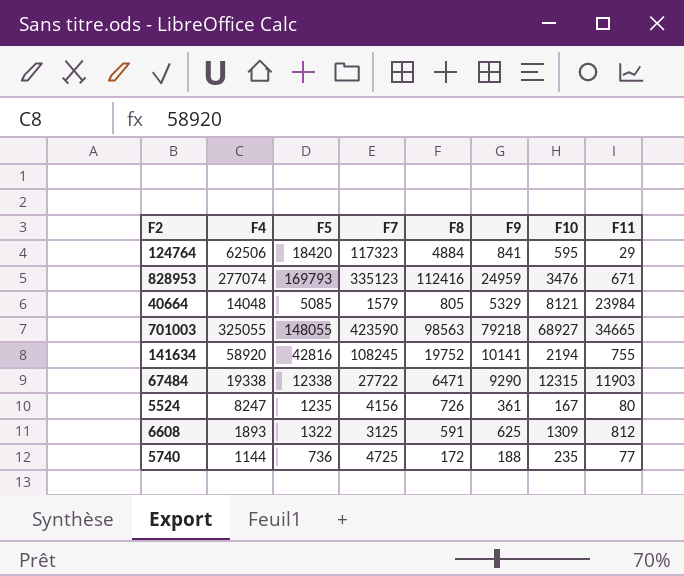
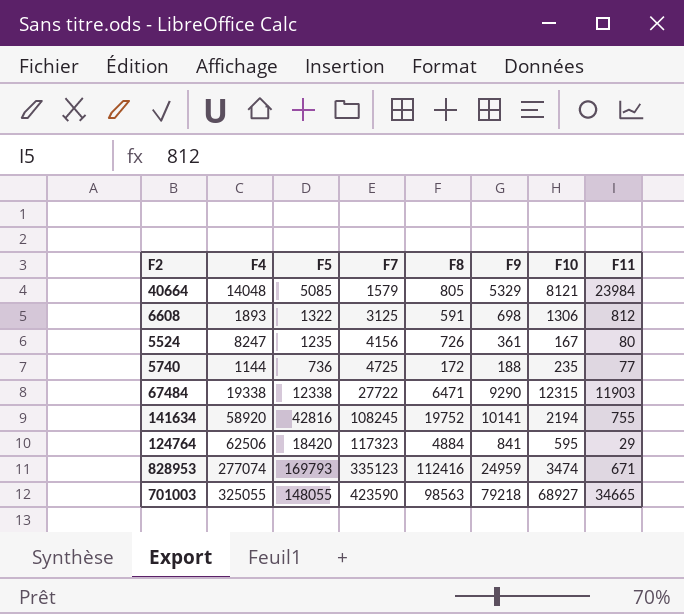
row order: none -> F7 ascending
6608 | F9: 625 -> 698
6608 | F10: 1309 -> 1306
828953 | F10: 3476 -> 3474

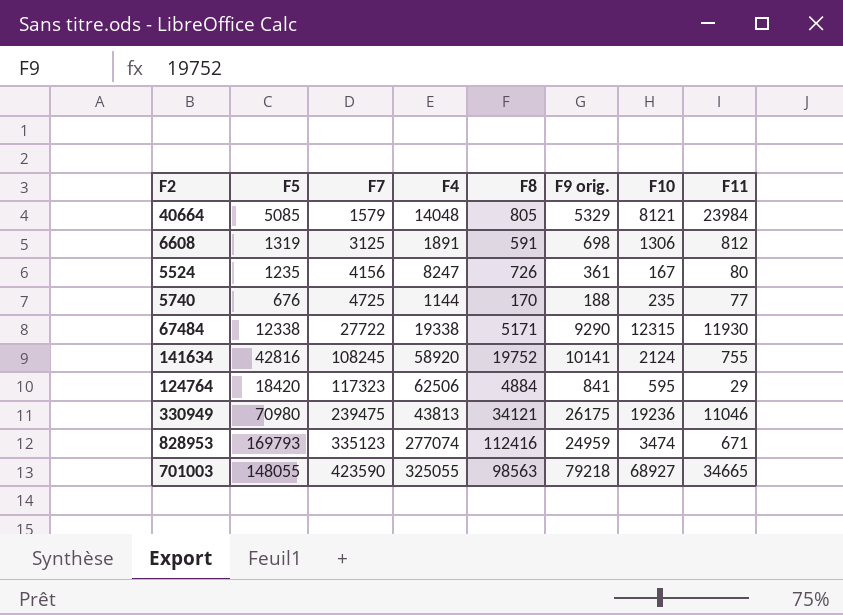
column F4 | position: 2 -> 4
column name: F9 -> F9 orig.
6608 | F5: 1322 -> 1319
6608 | F4: 1893 -> 1891
5740 | F5: 736 -> 676
5740 | F8: 172 -> 170
67484 | F8: 6471 -> 5171
67484 | F11: 11903 -> 11930
141634 | F10: 2194 -> 2124
row 330949: none -> 70980 | 239475 | 43813 | 34121 | 26175 | 19236 | 11046

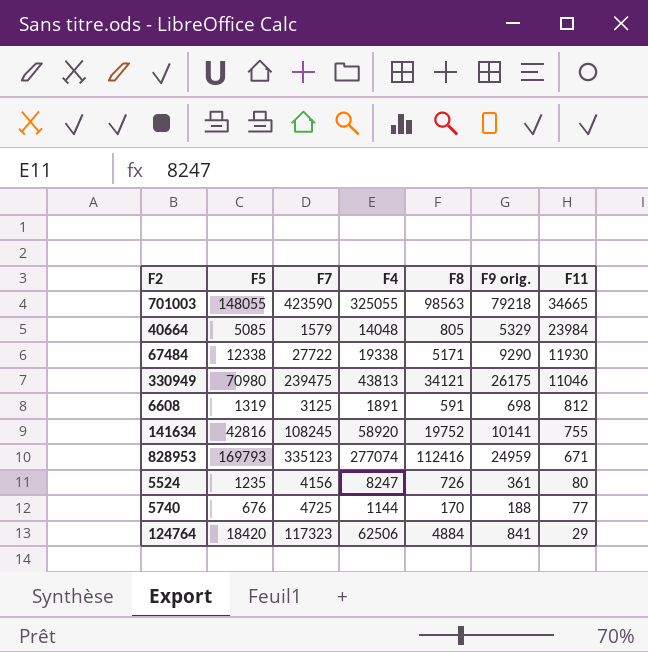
row order: F7 ascending -> F11 descending
column F10 | position: 7 -> none

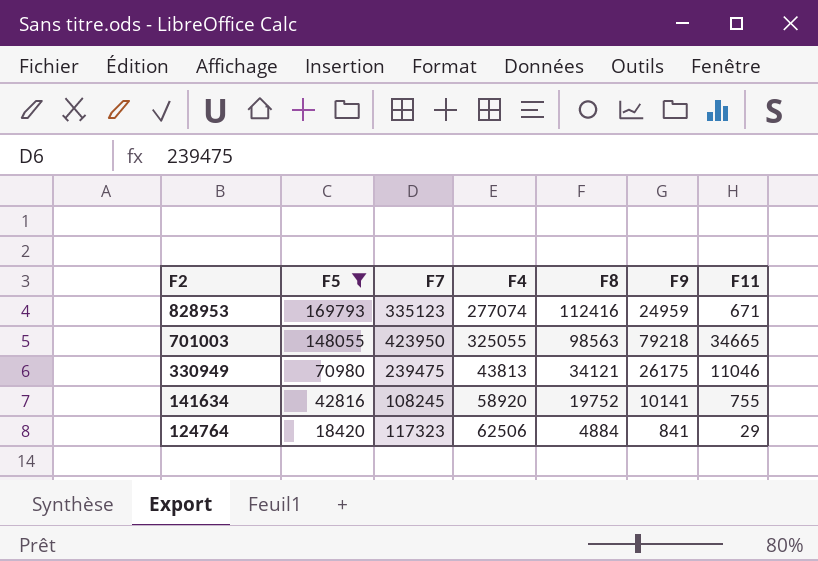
filter: none -> F5 >= 18420
row order: F11 descending -> F2 descending
column name: F9 orig. -> F9
701003 | F7: 423590 -> 423950

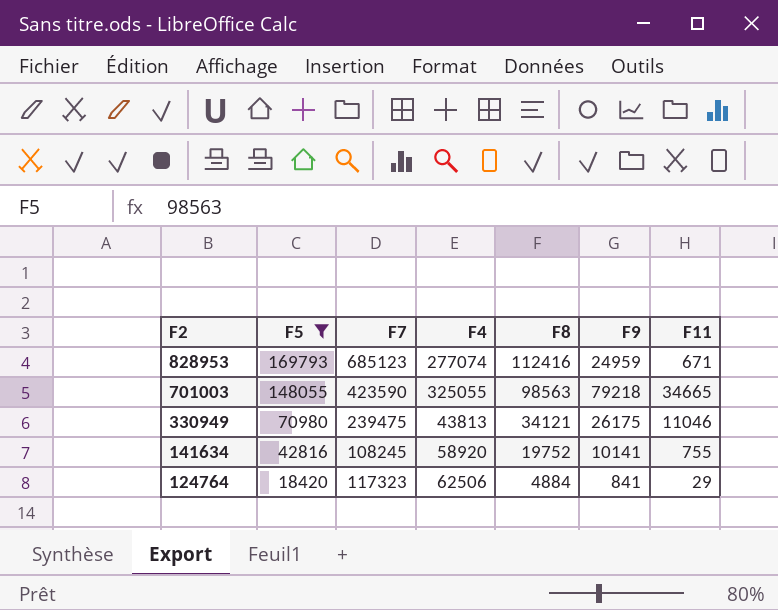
828953 | F7: 335123 -> 685123
701003 | F7: 423950 -> 423590

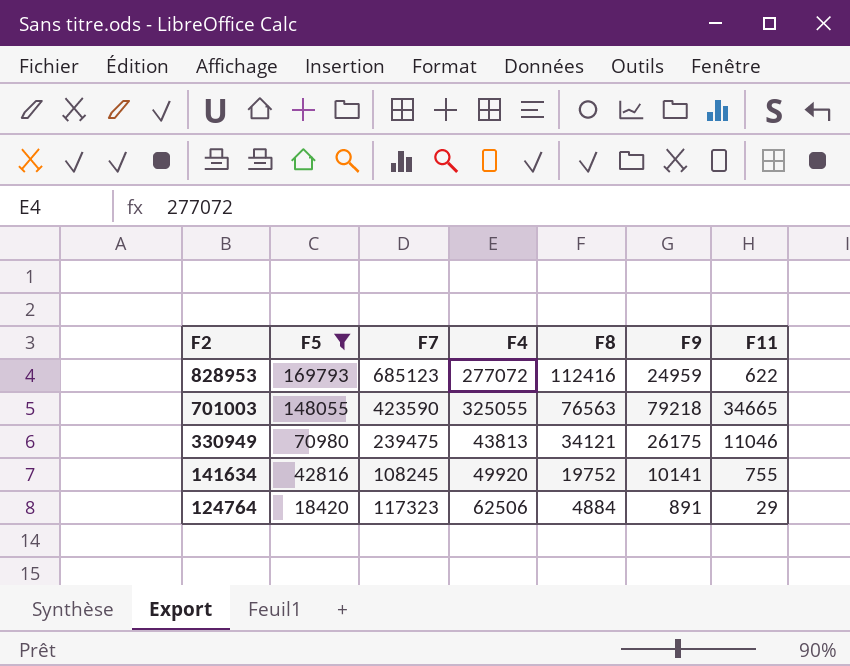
828953 | F4: 277074 -> 277072
828953 | F11: 671 -> 622
701003 | F8: 98563 -> 76563
141634 | F4: 58920 -> 49920
124764 | F9: 841 -> 891

